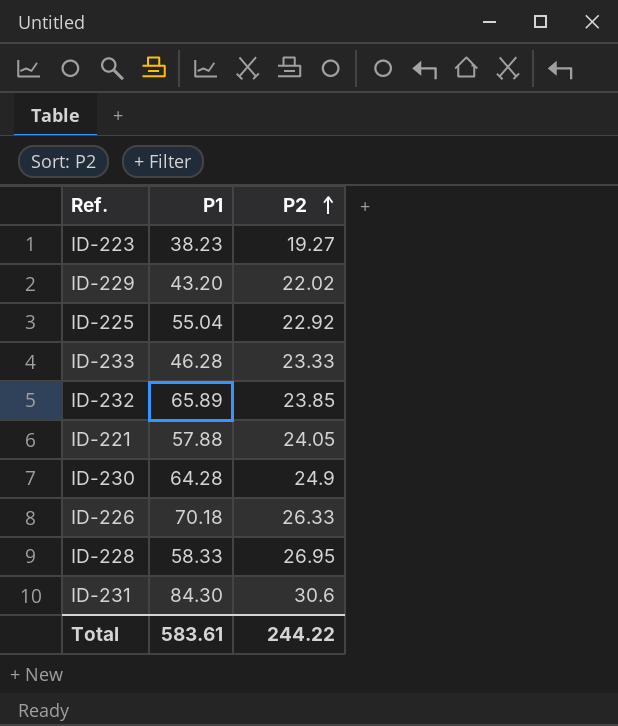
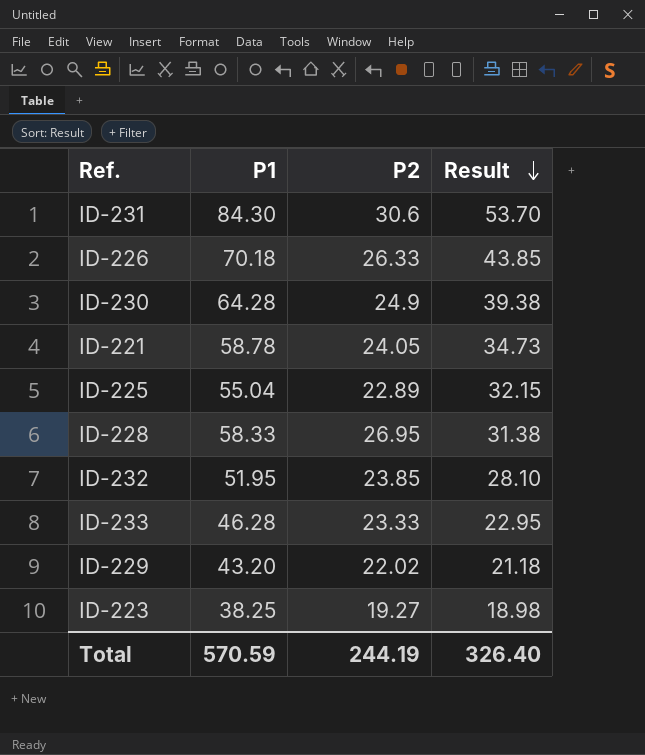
row order: P2 ascending -> Result descending
column Result | formula: none -> [P1] - [P2]
ID-221 | P1: 57.88 -> 58.78
ID-225 | P2: 22.92 -> 22.89
ID-232 | P1: 65.89 -> 51.95
ID-223 | P1: 38.23 -> 38.25
Total | P1: 583.61 -> 570.59
Total | P2: 244.22 -> 244.19

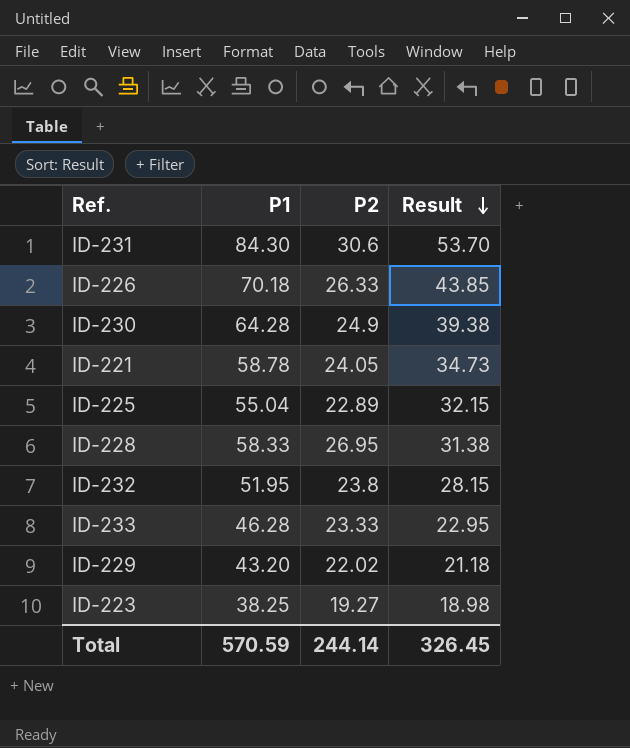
ID-232 | P2: 23.85 -> 23.8
ID-232 | Result: 28.10 -> 28.15
Total | P2: 244.19 -> 244.14
Total | Result: 326.40 -> 326.45

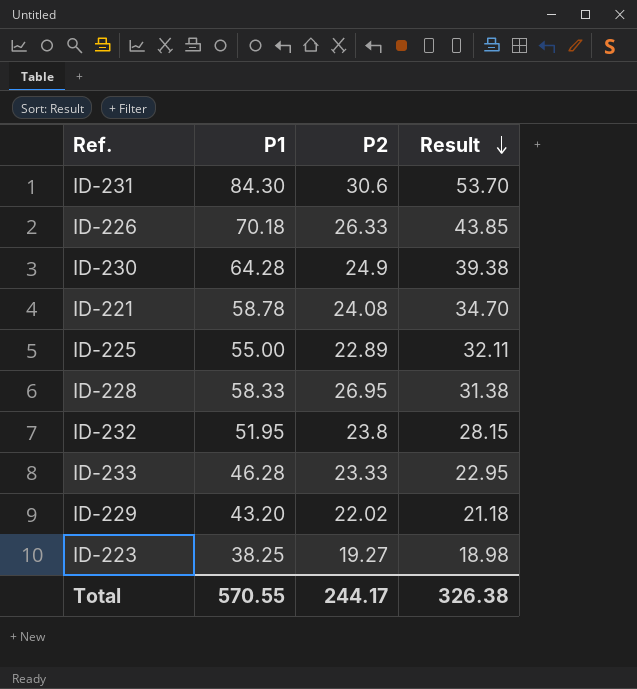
ID-221 | P2: 24.05 -> 24.08
ID-221 | Result: 34.73 -> 34.70
ID-225 | P1: 55.04 -> 55.00
ID-225 | Result: 32.15 -> 32.11
Total | P1: 570.59 -> 570.55
Total | P2: 244.14 -> 244.17
Total | Result: 326.45 -> 326.38

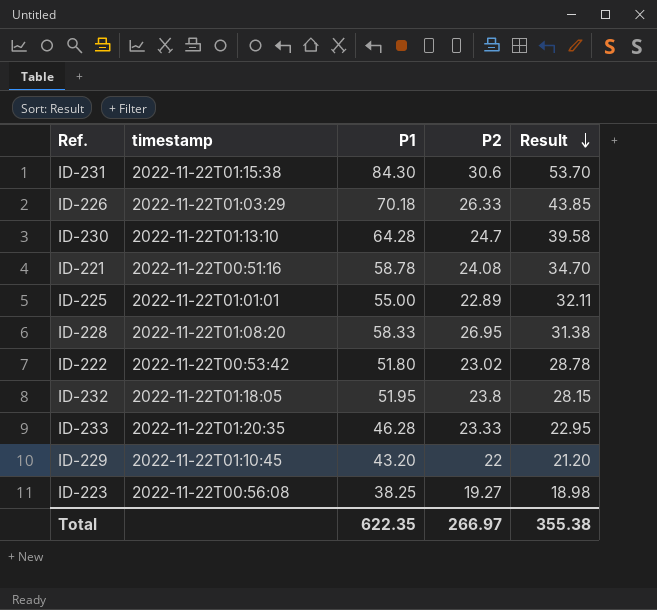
column timestamp | position: none -> 2
ID-230 | P2: 24.9 -> 24.7
ID-230 | Result: 39.38 -> 39.58
row ID-222: none -> 2022-11-22T00:53:42 | 51.80 | 23.02 | 28.78
ID-229 | P2: 22.02 -> 22
ID-229 | Result: 21.18 -> 21.20
Total | P1: 570.55 -> 622.35
Total | P2: 244.17 -> 266.97
Total | Result: 326.38 -> 355.38

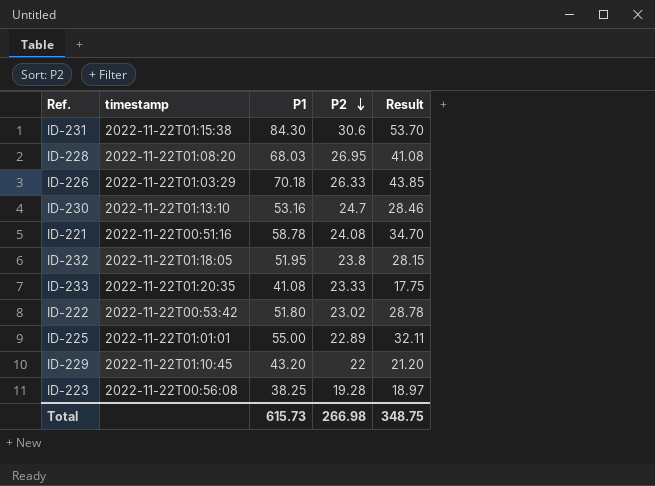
row order: Result descending -> P2 descending
ID-228 | P1: 58.33 -> 68.03
ID-228 | Result: 31.38 -> 41.08
ID-230 | P1: 64.28 -> 53.16
ID-230 | Result: 39.58 -> 28.46
ID-233 | P1: 46.28 -> 41.08
ID-233 | Result: 22.95 -> 17.75
ID-223 | P2: 19.27 -> 19.28
ID-223 | Result: 18.98 -> 18.97
Total | P1: 622.35 -> 615.73
Total | P2: 266.97 -> 266.98
Total | Result: 355.38 -> 348.75

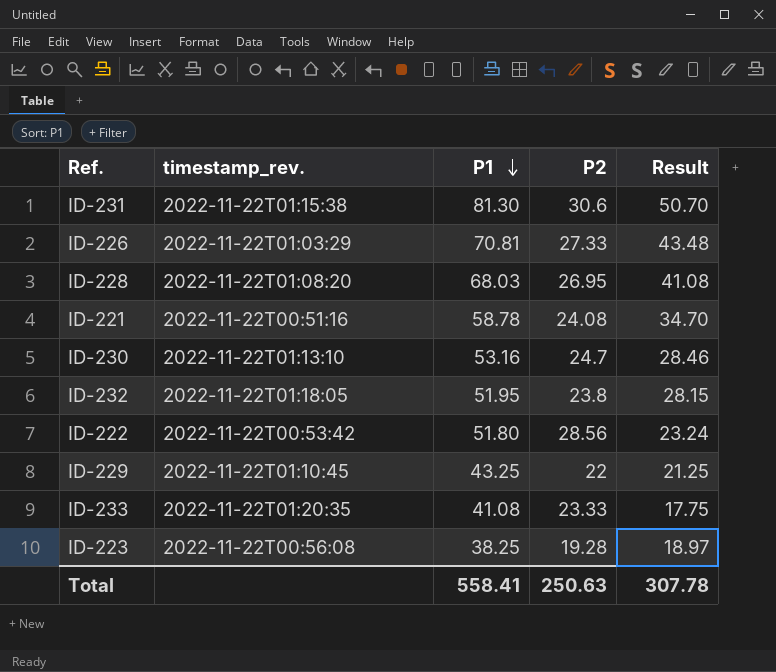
row order: P2 descending -> P1 descending
column name: timestamp -> timestamp_rev.
row ID-225: 2022-11-22T01:01:01 | 55.00 | 22.89 | 32.11 -> none
ID-231 | P1: 84.30 -> 81.30
ID-231 | Result: 53.70 -> 50.70
ID-226 | P1: 70.18 -> 70.81
ID-226 | P2: 26.33 -> 27.33
ID-226 | Result: 43.85 -> 43.48
ID-222 | P2: 23.02 -> 28.56
ID-222 | Result: 28.78 -> 23.24
ID-229 | P1: 43.20 -> 43.25
ID-229 | Result: 21.20 -> 21.25
Total | P1: 615.73 -> 558.41
Total | P2: 266.98 -> 250.63
Total | Result: 348.75 -> 307.78

